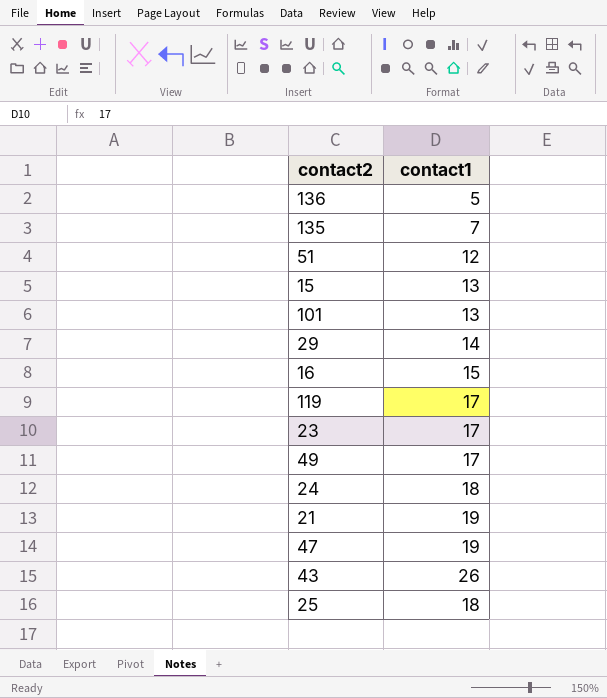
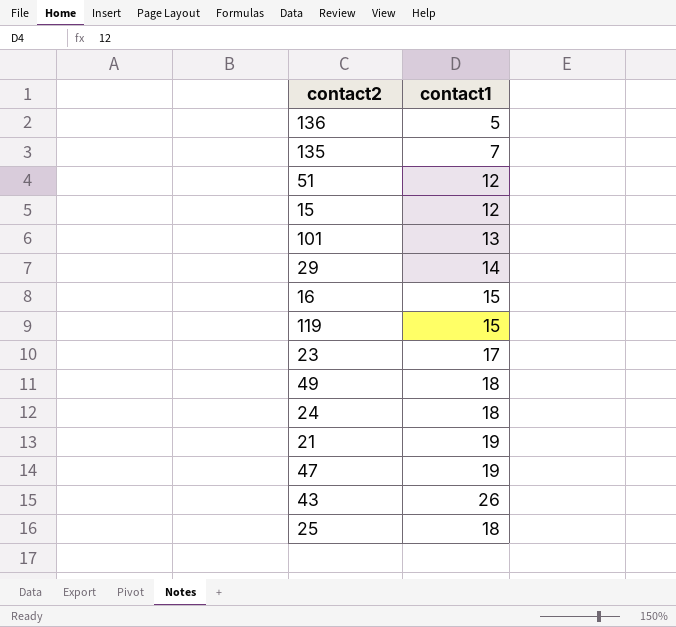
15 | contact1: 13 -> 12
119 | contact1: 17 -> 15
49 | contact1: 17 -> 18

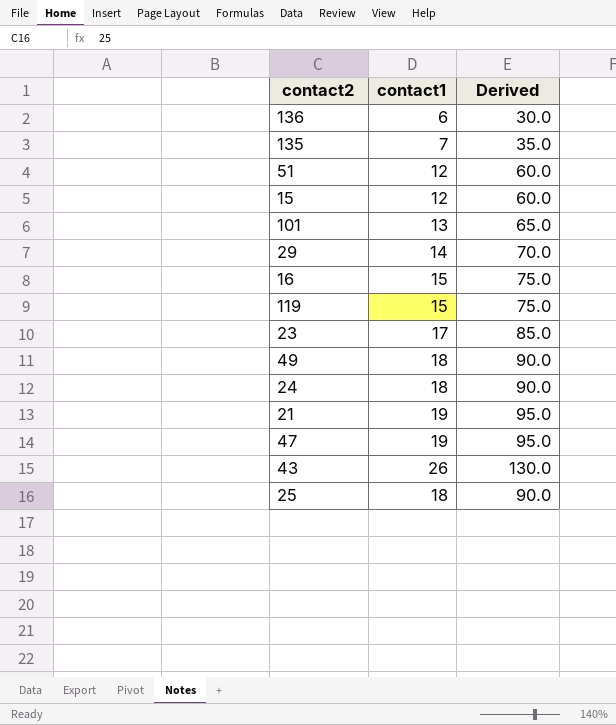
column Derived | formula: none -> [contact1] * 5
136 | contact1: 5 -> 6

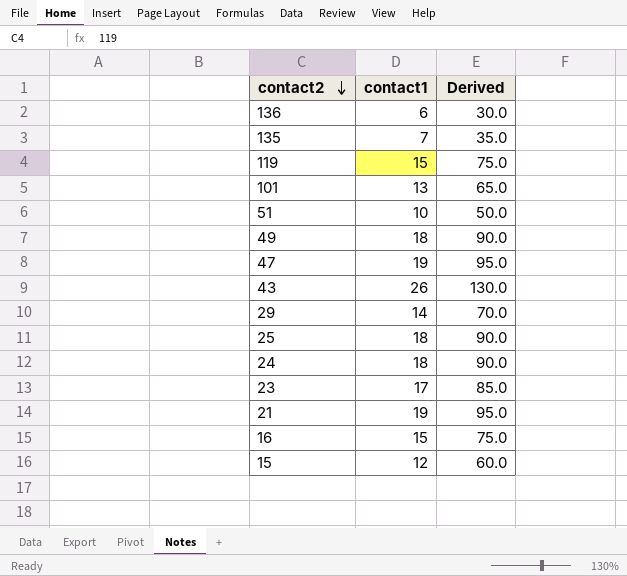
row order: none -> contact2 descending
51 | contact1: 12 -> 10
51 | Derived: 60.0 -> 50.0

